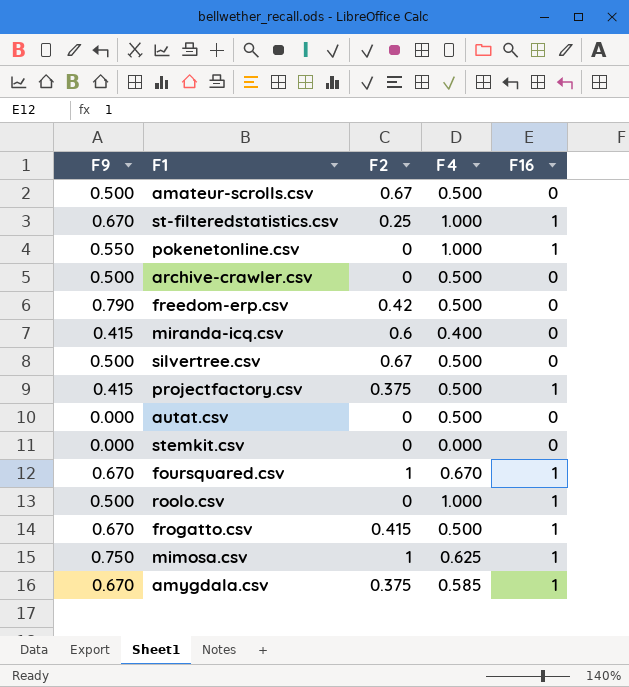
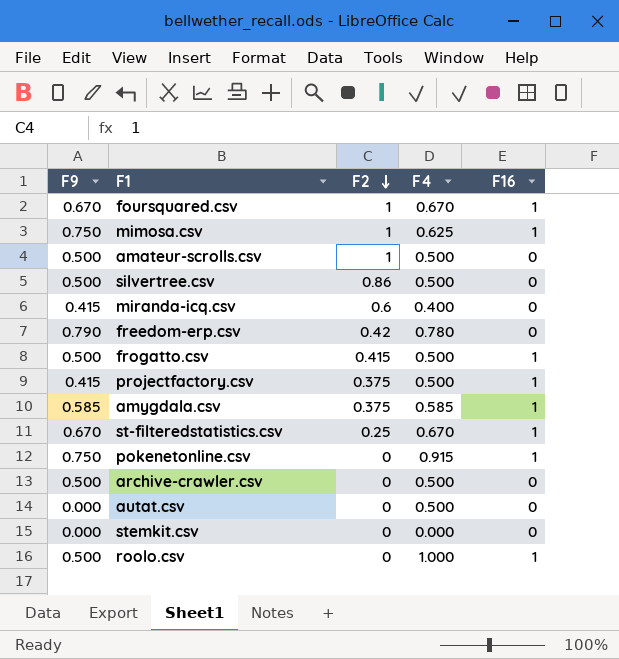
row order: none -> F2 descending
amateur-scrolls.csv | F2: 0.67 -> 1
silvertree.csv | F2: 0.67 -> 0.86
freedom-erp.csv | F4: 0.500 -> 0.780
frogatto.csv | F9: 0.670 -> 0.500
amygdala.csv | F9: 0.670 -> 0.585
st-filteredstatistics.csv | F4: 1.000 -> 0.670
pokenetonline.csv | F9: 0.550 -> 0.750
pokenetonline.csv | F4: 1.000 -> 0.915

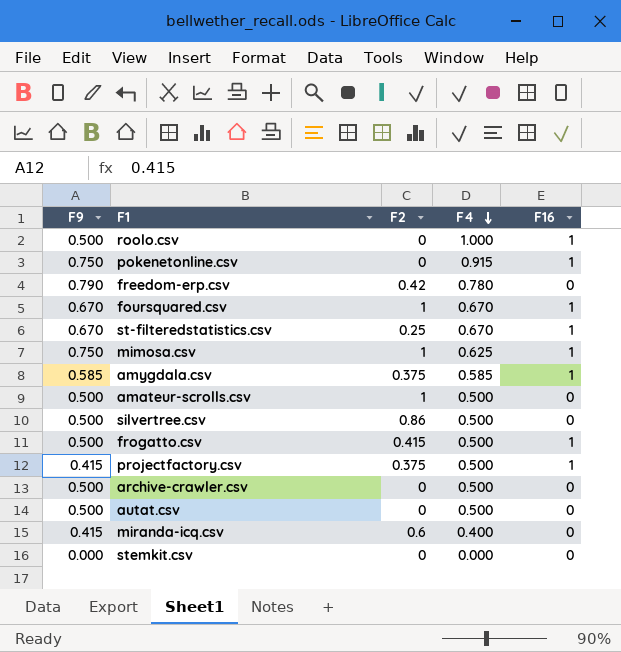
row order: F2 descending -> F4 descending
autat.csv | F9: 0.000 -> 0.500

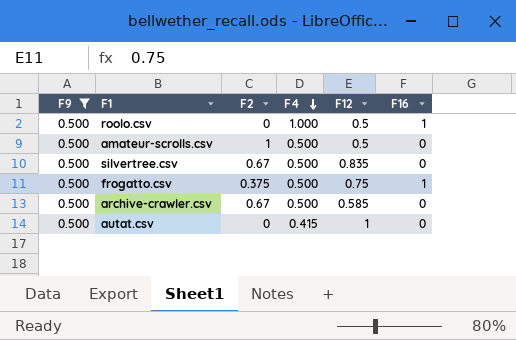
filter: none -> F9 = 0.500
column F12 | position: none -> 5
silvertree.csv | F2: 0.86 -> 0.67
frogatto.csv | F2: 0.415 -> 0.375
archive-crawler.csv | F2: 0 -> 0.67
autat.csv | F4: 0.500 -> 0.415

